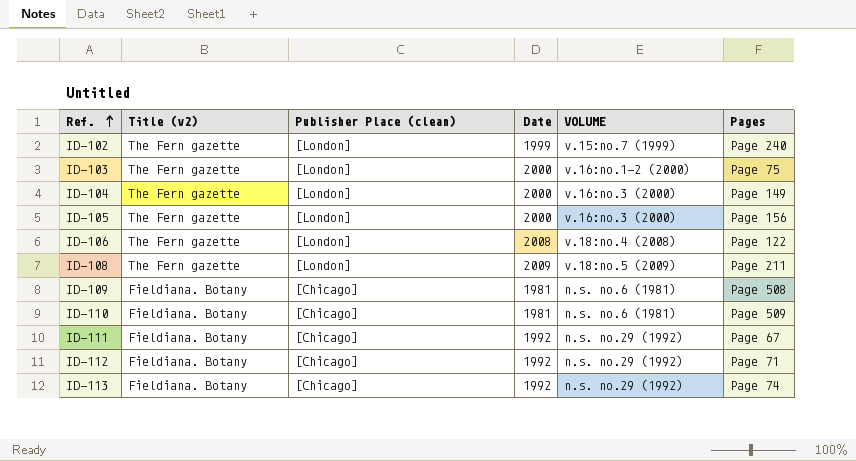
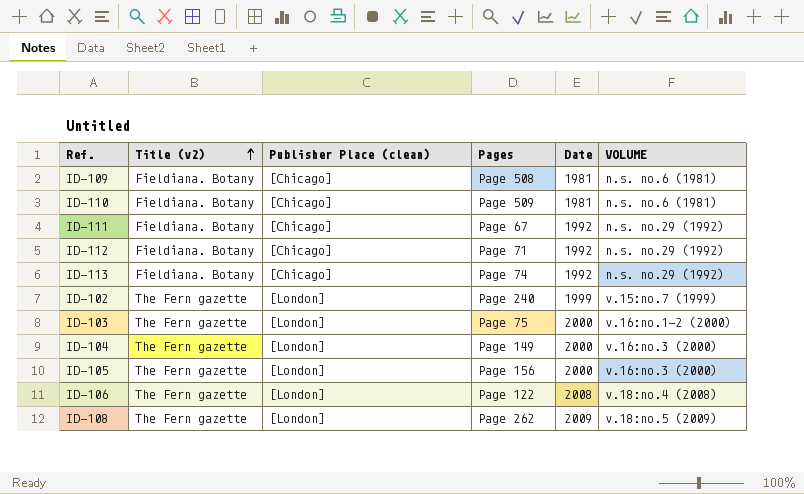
row order: Ref. ascending -> Title (v2) ascending
column Pages | position: 6 -> 4
ID-108 | Pages: Page 211 -> Page 262

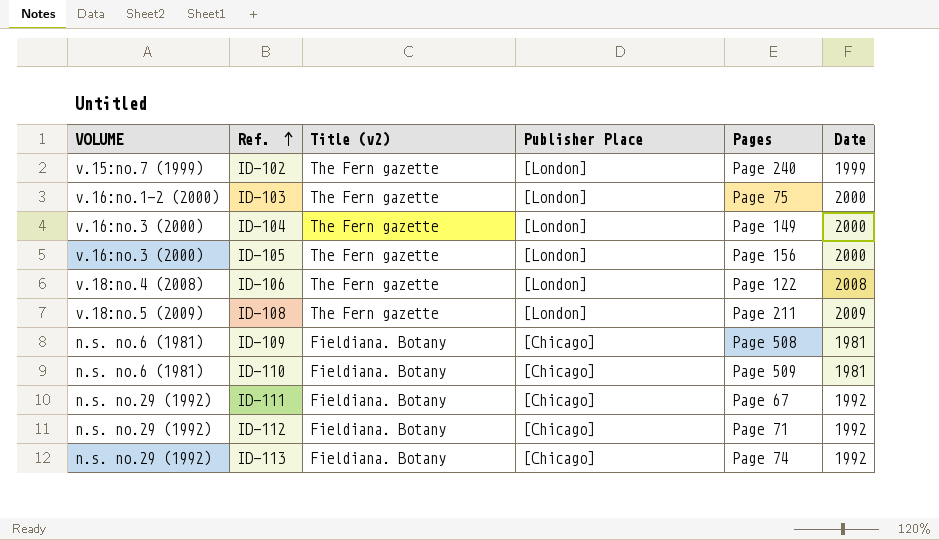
row order: Title (v2) ascending -> Ref. ascending
column VOLUME | position: 6 -> 1
column name: Publisher Place (clean) -> Publisher Place
ID-108 | Pages: Page 262 -> Page 211

